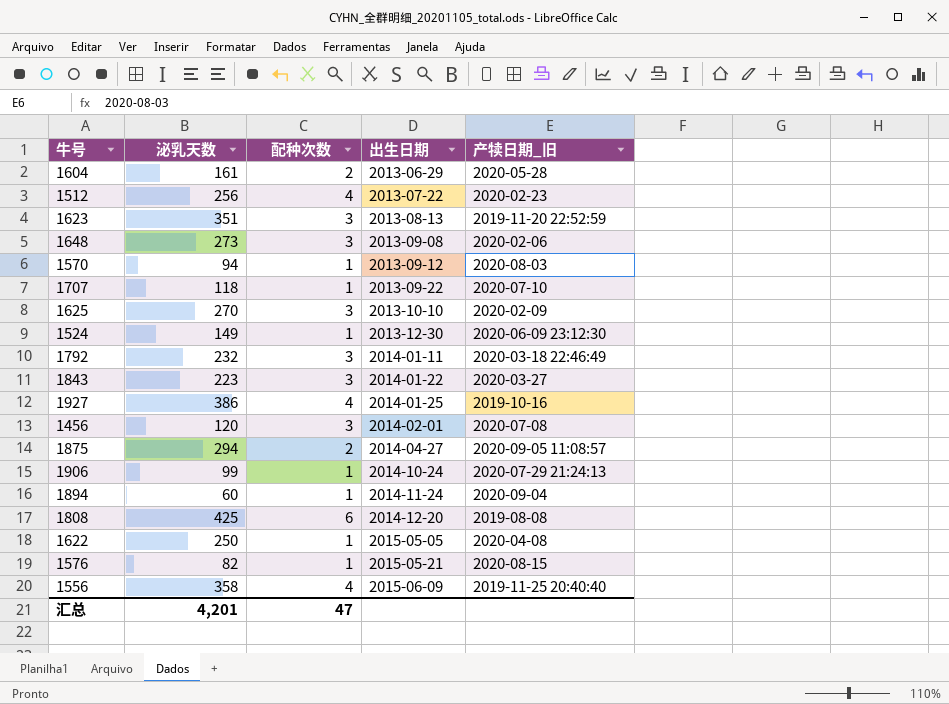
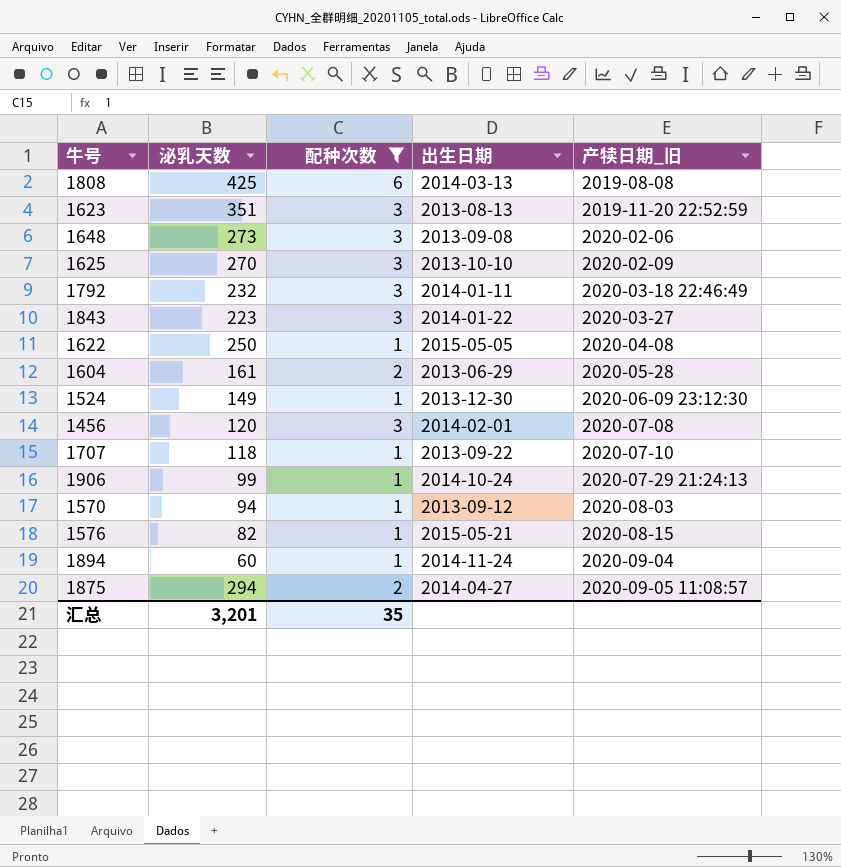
filter: none -> 配种次数 != 4
row order: 出生日期 ascending -> 产犊日期_旧 ascending
1808 | 出生日期: 2014-12-20 -> 2014-03-13
汇总 | 泌乳天数: 4,201 -> 3,201
汇总 | 配种次数: 47 -> 35

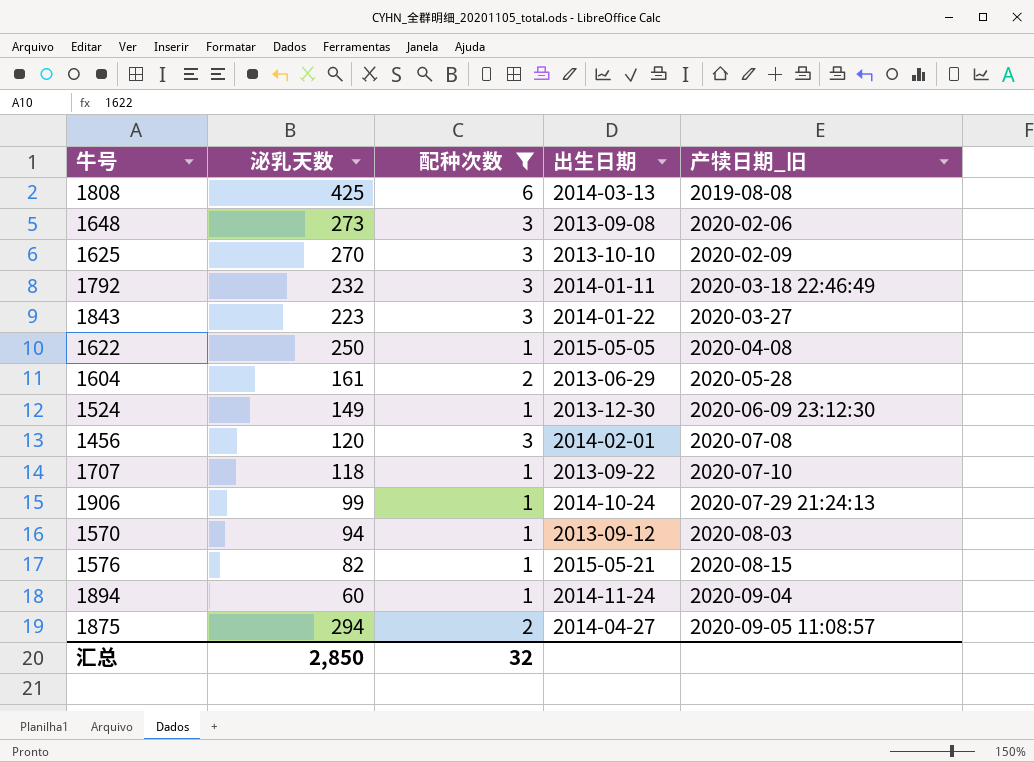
row 1623: 351 | 3 | 2013-08-13 | 2019-11-20 22:52:59 -> none
汇总 | 泌乳天数: 3,201 -> 2,850
汇总 | 配种次数: 35 -> 32

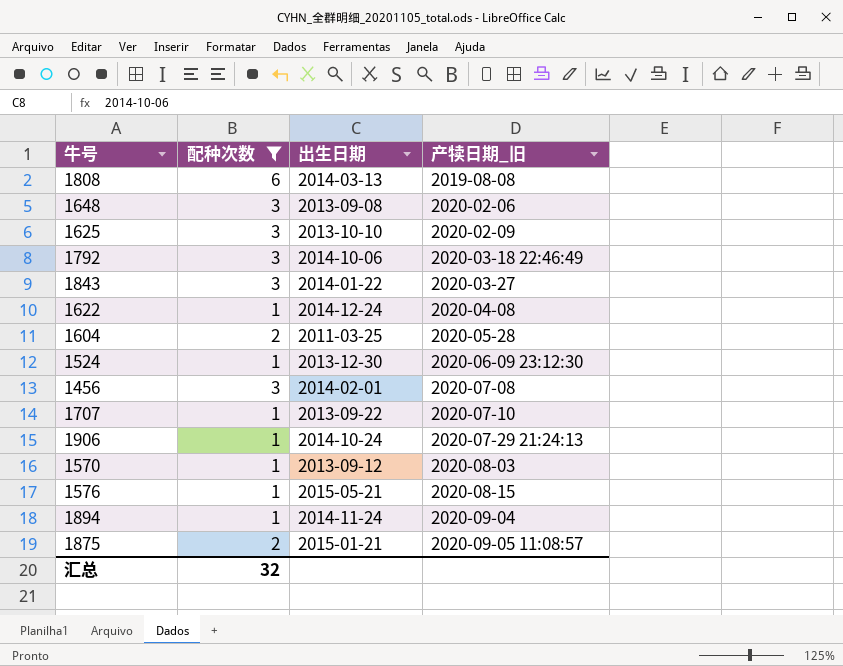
column 泌乳天数 | position: 2 -> none
1792 | 出生日期: 2014-01-11 -> 2014-10-06
1622 | 出生日期: 2015-05-05 -> 2014-12-24
1604 | 出生日期: 2013-06-29 -> 2011-03-25
1875 | 出生日期: 2014-04-27 -> 2015-01-21

